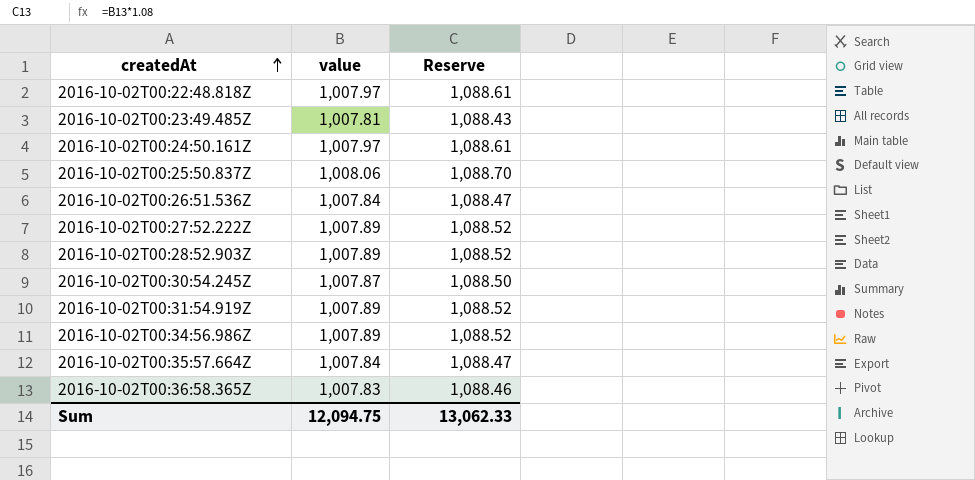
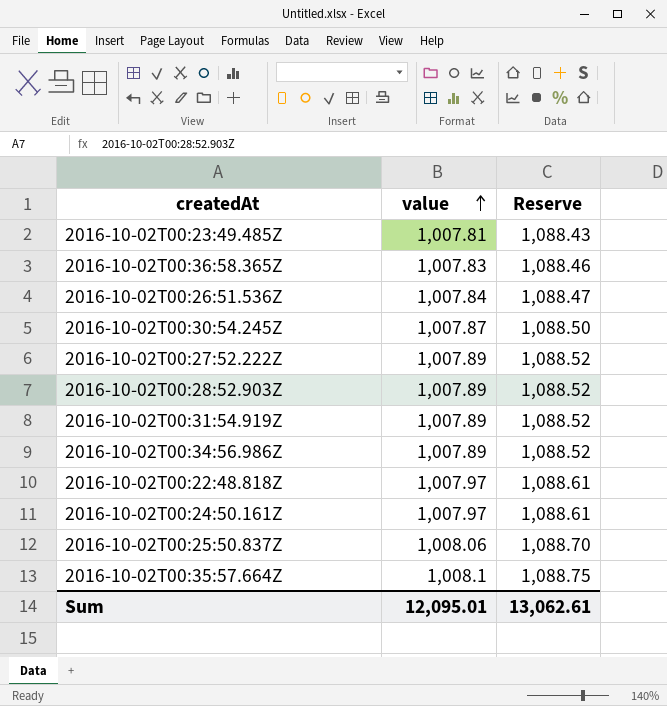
row order: createdAt ascending -> value ascending
2016-10-02T00:35:57.664Z | value: 1,007.84 -> 1,008.1
2016-10-02T00:35:57.664Z | Reserve: 1,088.47 -> 1,088.75
Sum | value: 12,094.75 -> 12,095.01
Sum | Reserve: 13,062.33 -> 13,062.61

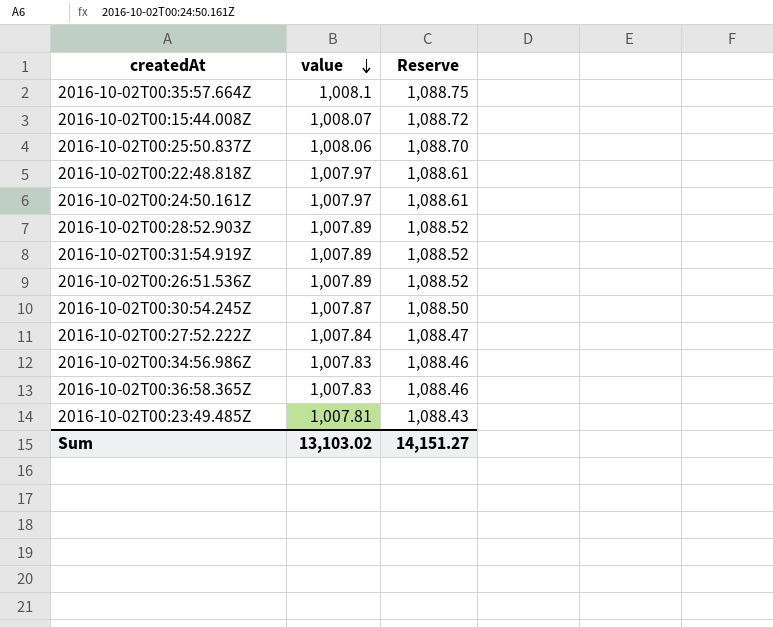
row order: value ascending -> value descending
row 2016-10-02T00:15:44.008Z: none -> 1,008.07 | 1,088.72
2016-10-02T00:26:51.536Z | value: 1,007.84 -> 1,007.89
2016-10-02T00:26:51.536Z | Reserve: 1,088.47 -> 1,088.52
2016-10-02T00:27:52.222Z | value: 1,007.89 -> 1,007.84
2016-10-02T00:27:52.222Z | Reserve: 1,088.52 -> 1,088.47
2016-10-02T00:34:56.986Z | value: 1,007.89 -> 1,007.83
2016-10-02T00:34:56.986Z | Reserve: 1,088.52 -> 1,088.46
Sum | value: 12,095.01 -> 13,103.02
Sum | Reserve: 13,062.61 -> 14,151.27

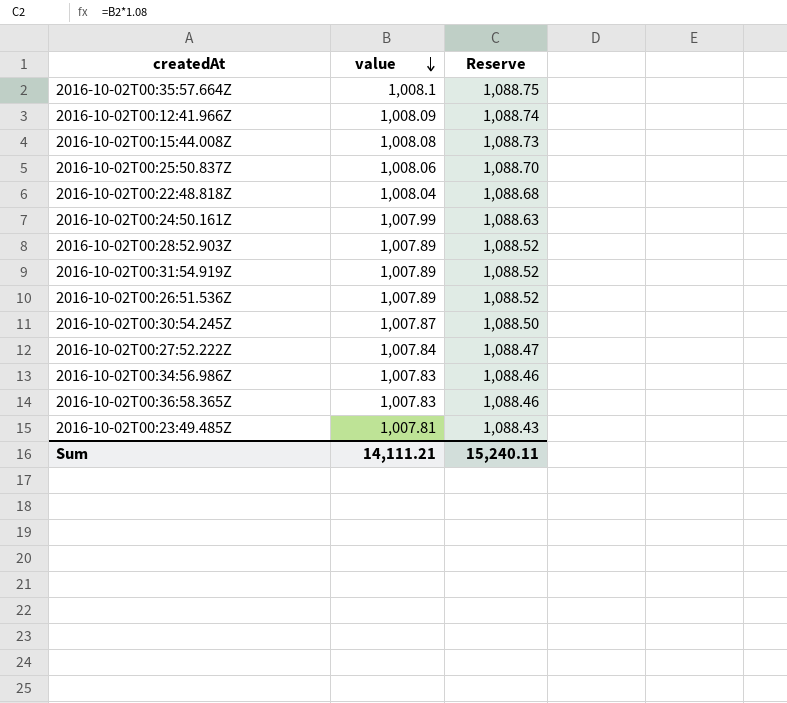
row 2016-10-02T00:12:41.966Z: none -> 1,008.09 | 1,088.74
2016-10-02T00:15:44.008Z | value: 1,008.07 -> 1,008.08
2016-10-02T00:15:44.008Z | Reserve: 1,088.72 -> 1,088.73
2016-10-02T00:22:48.818Z | value: 1,007.97 -> 1,008.04
2016-10-02T00:22:48.818Z | Reserve: 1,088.61 -> 1,088.68
2016-10-02T00:24:50.161Z | value: 1,007.97 -> 1,007.99
2016-10-02T00:24:50.161Z | Reserve: 1,088.61 -> 1,088.63
Sum | value: 13,103.02 -> 14,111.21
Sum | Reserve: 14,151.27 -> 15,240.11

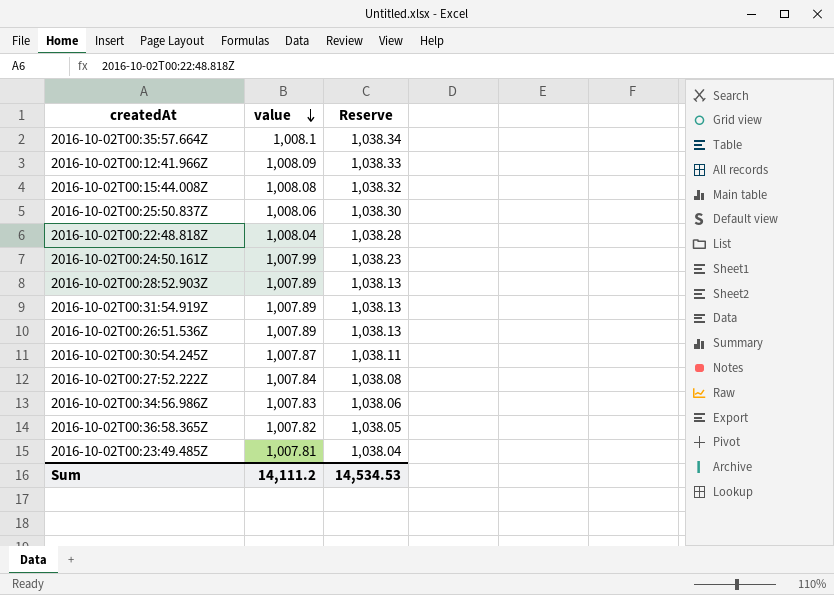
column Reserve | formula: [value] * 1.08 -> [value] * 1.03
2016-10-02T00:36:58.365Z | value: 1,007.83 -> 1,007.82
Sum | value: 14,111.21 -> 14,111.2
Sum | Reserve: 15,240.11 -> 14,534.53

